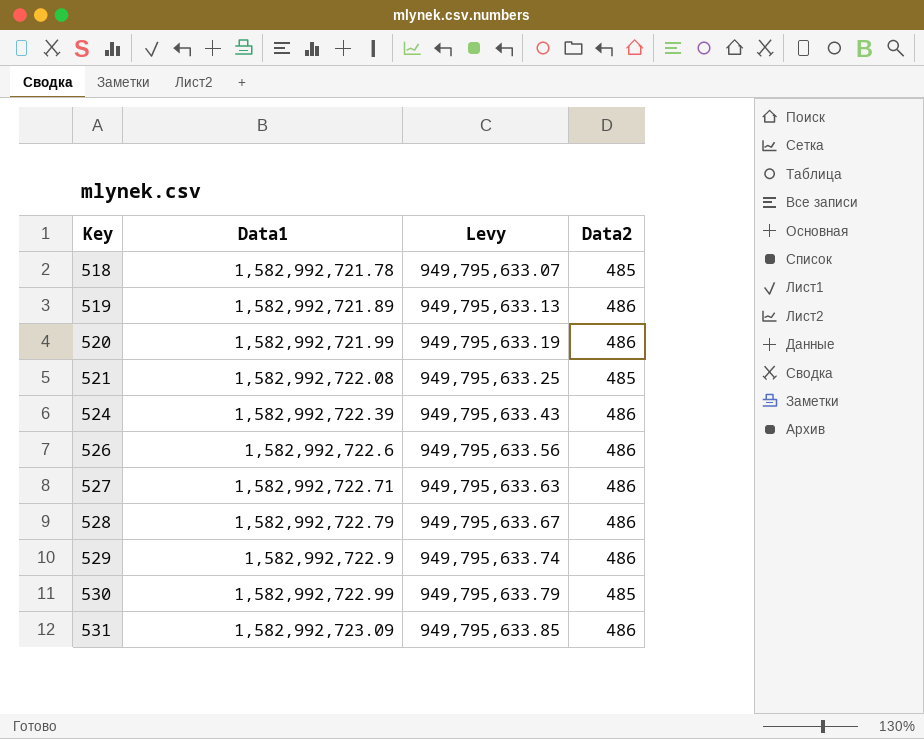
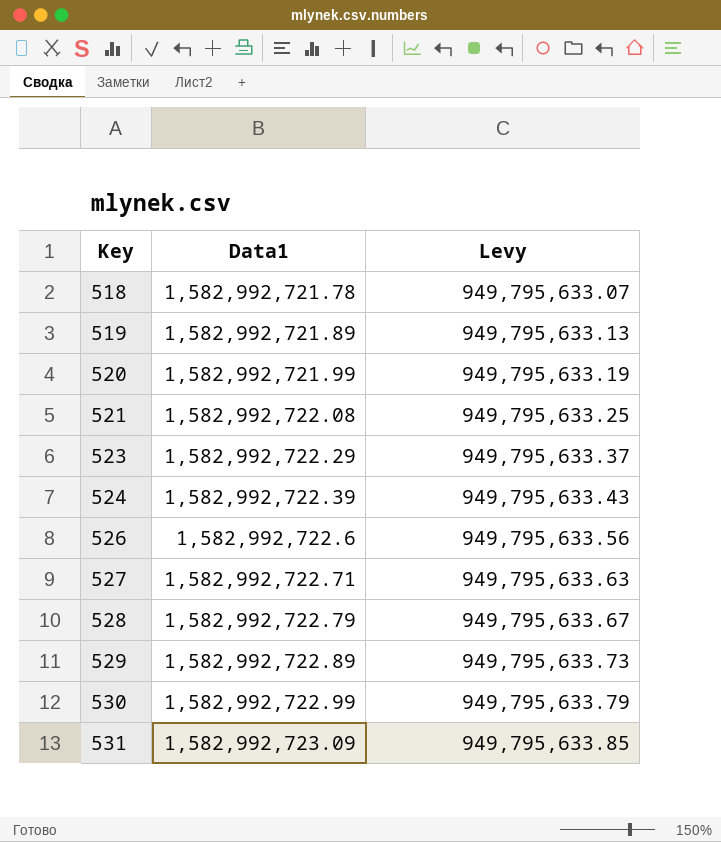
column Data2 | position: 4 -> none
row 523: none -> 1,582,992,722.29 | 949,795,633.37
529 | Data1: 1,582,992,722.9 -> 1,582,992,722.89
529 | Levy: 949,795,633.74 -> 949,795,633.73

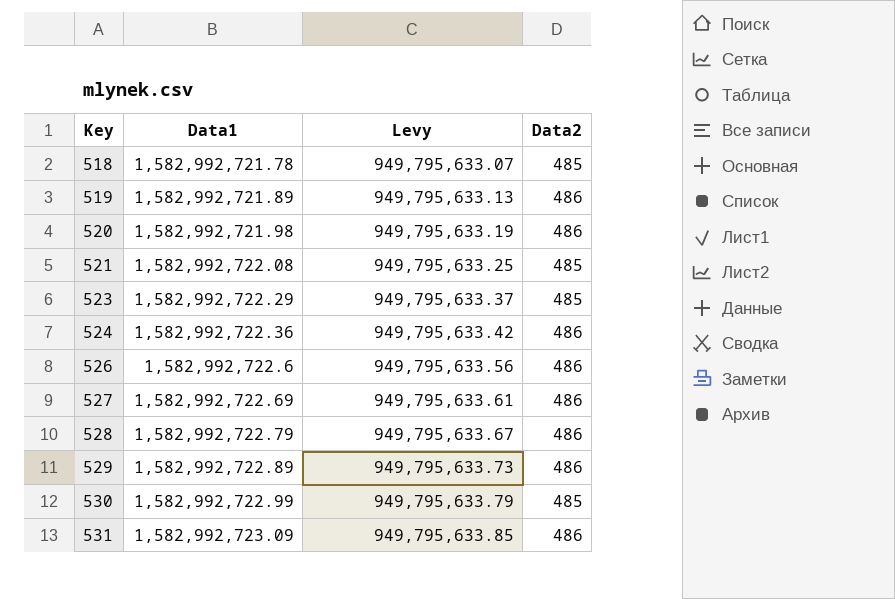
column Data2 | position: none -> 4
520 | Data1: 1,582,992,721.99 -> 1,582,992,721.98
524 | Data1: 1,582,992,722.39 -> 1,582,992,722.36
524 | Levy: 949,795,633.43 -> 949,795,633.42
527 | Data1: 1,582,992,722.71 -> 1,582,992,722.69
527 | Levy: 949,795,633.63 -> 949,795,633.61

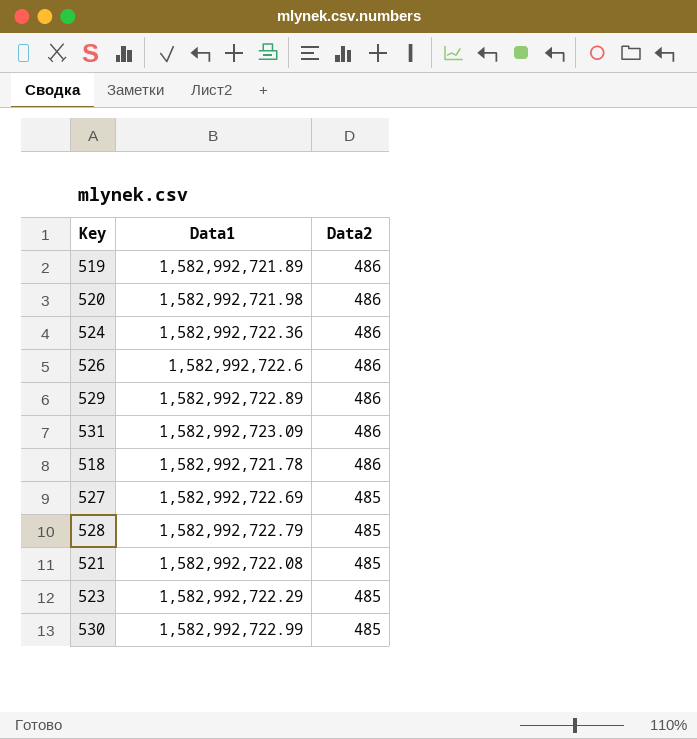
row order: Key ascending -> Data2 descending
column Levy | formula: [Data1] * 0.6 -> none
518 | Data2: 485 -> 486
527 | Data2: 486 -> 485
528 | Data2: 486 -> 485

